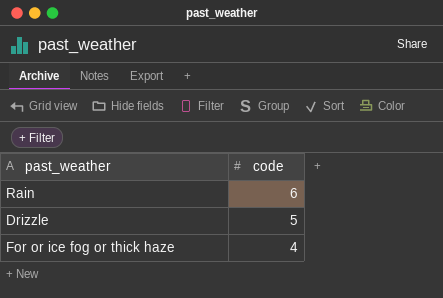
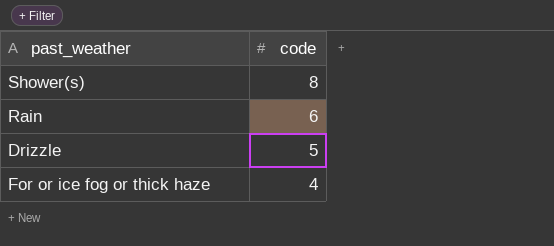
row Shower(s): none -> 8

